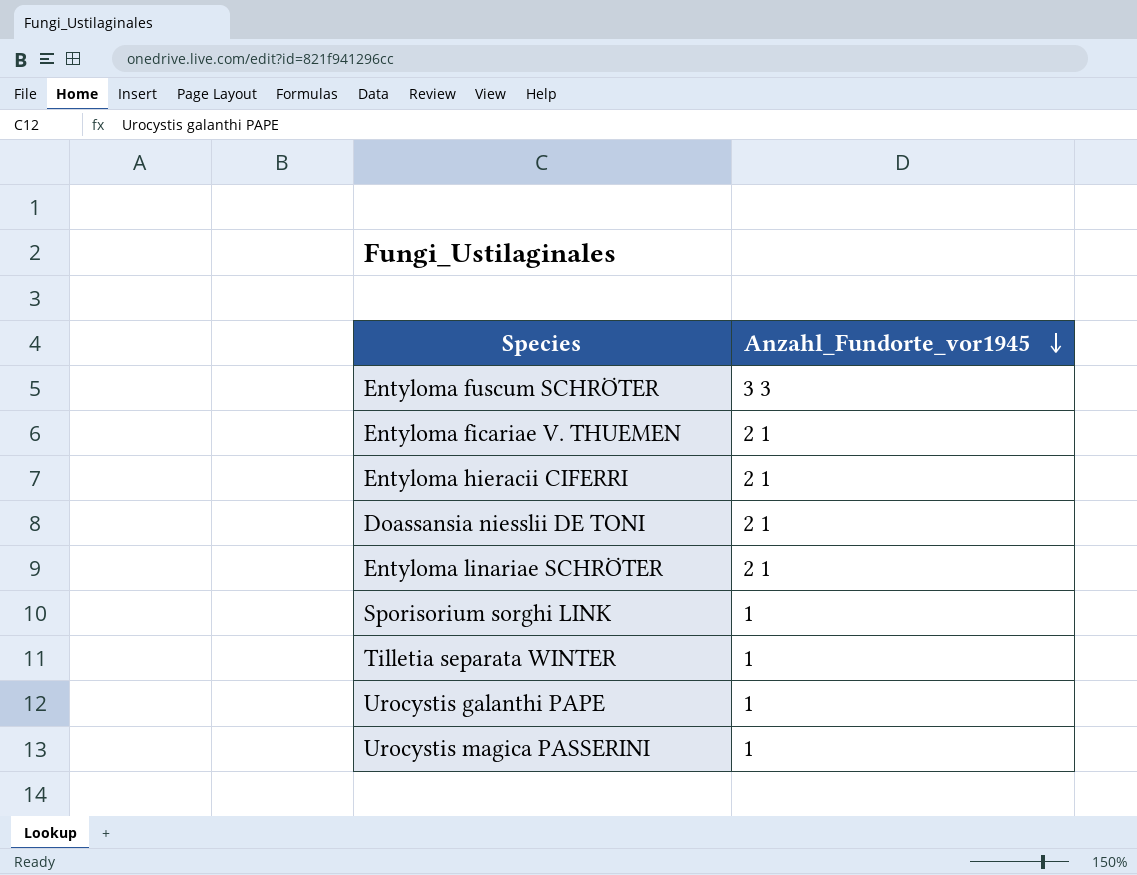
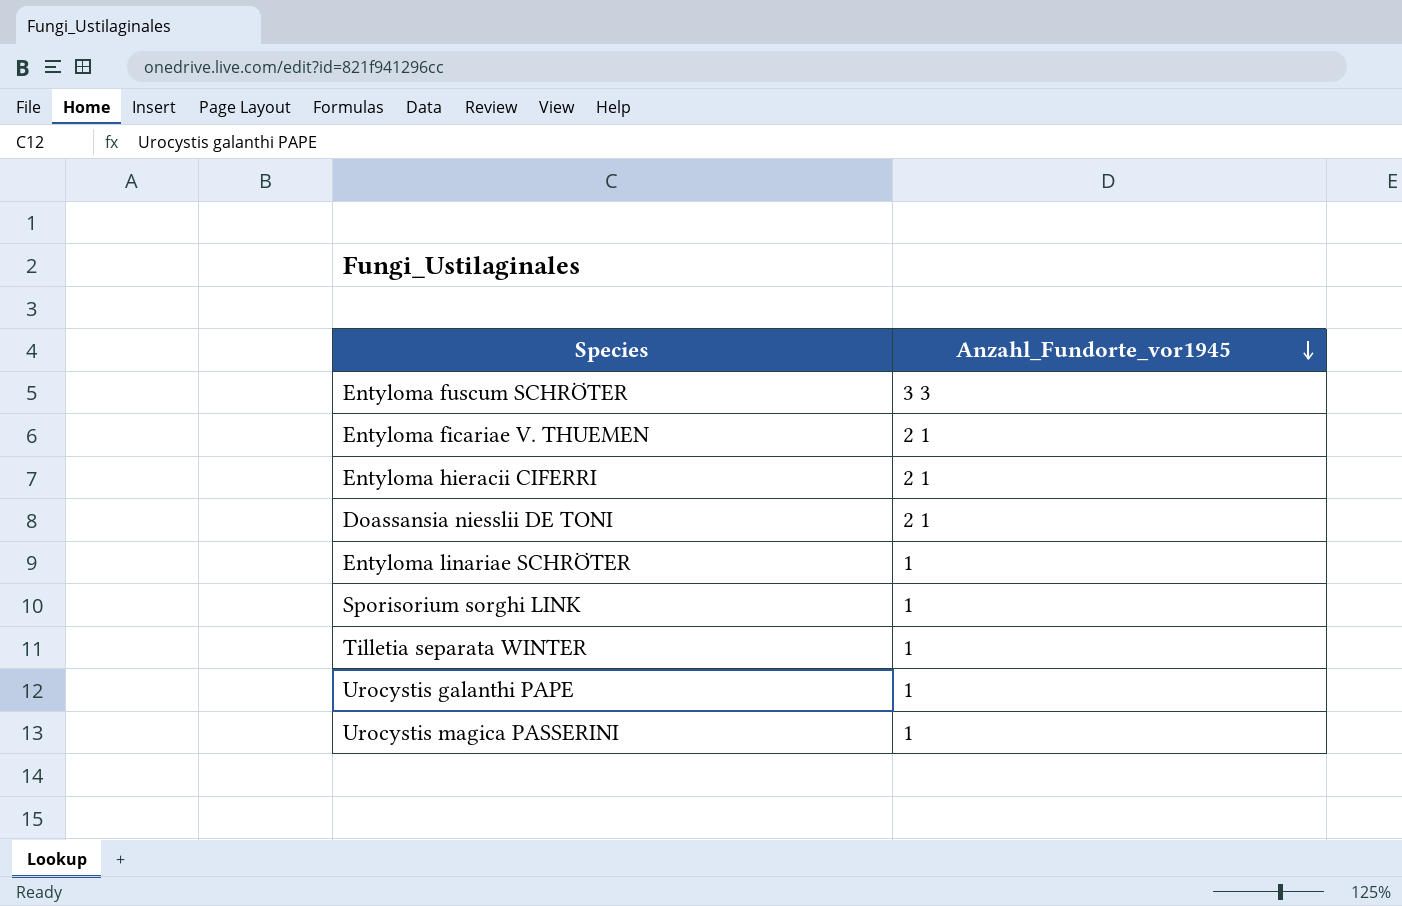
Entyloma linariae SCHRÖTER | Anzahl_Fundorte_vor1945: 2 1 -> 1

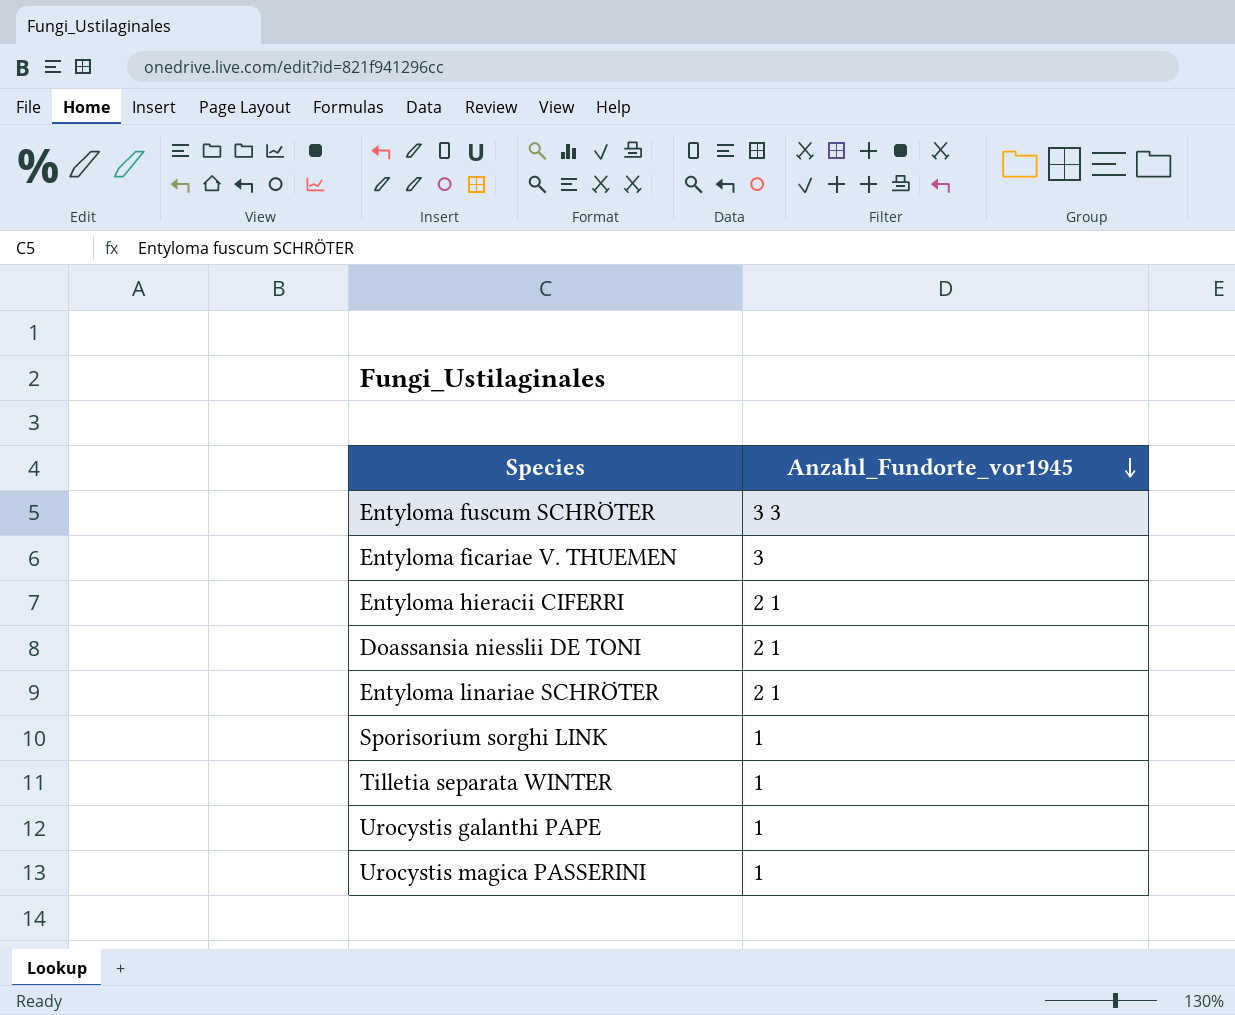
Entyloma ficariae V. THUEMEN | Anzahl_Fundorte_vor1945: 2 1 -> 3
Entyloma linariae SCHRÖTER | Anzahl_Fundorte_vor1945: 1 -> 2 1

